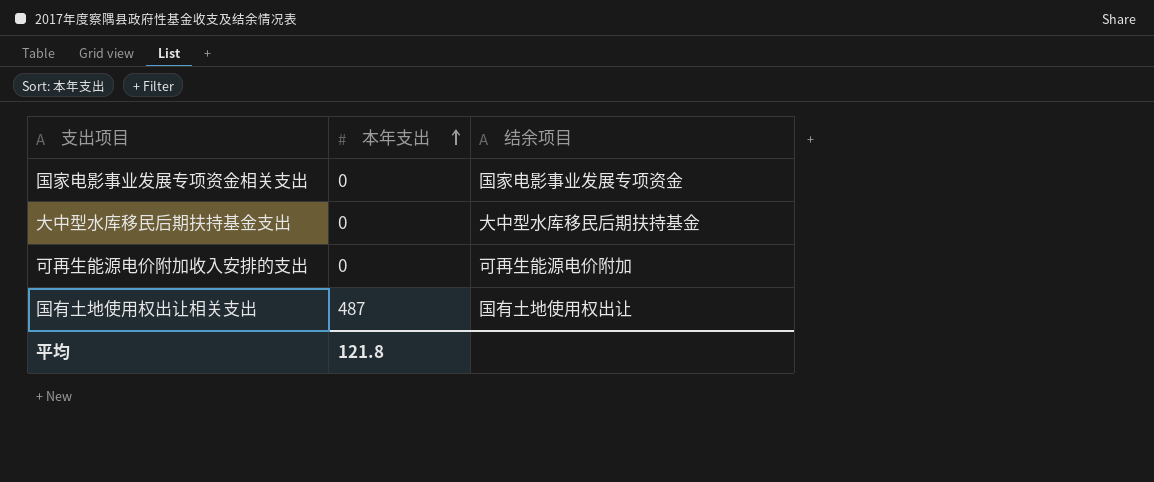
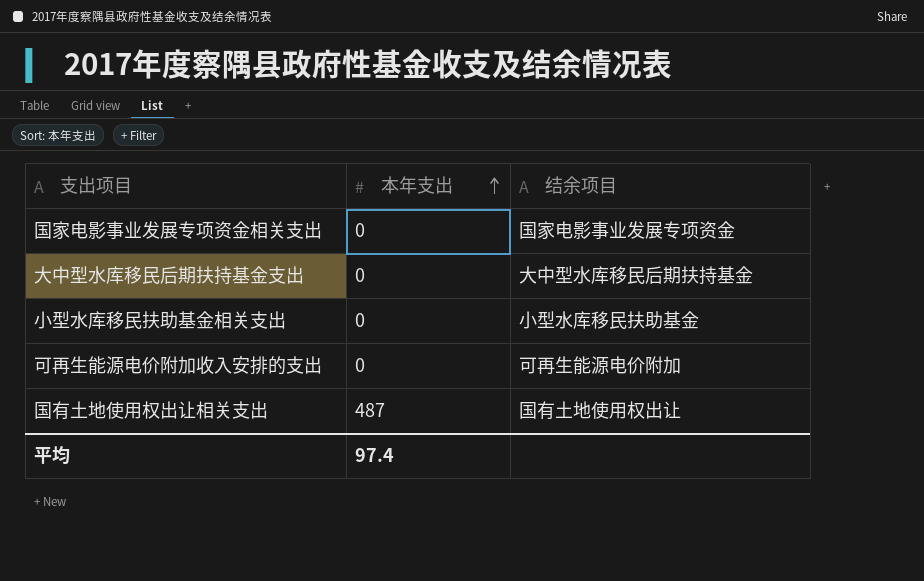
row 小型水库移民扶助基金相关支出: none -> 0 | 小型水库移民扶助基金
平均 | 本年支出: 121.8 -> 97.4

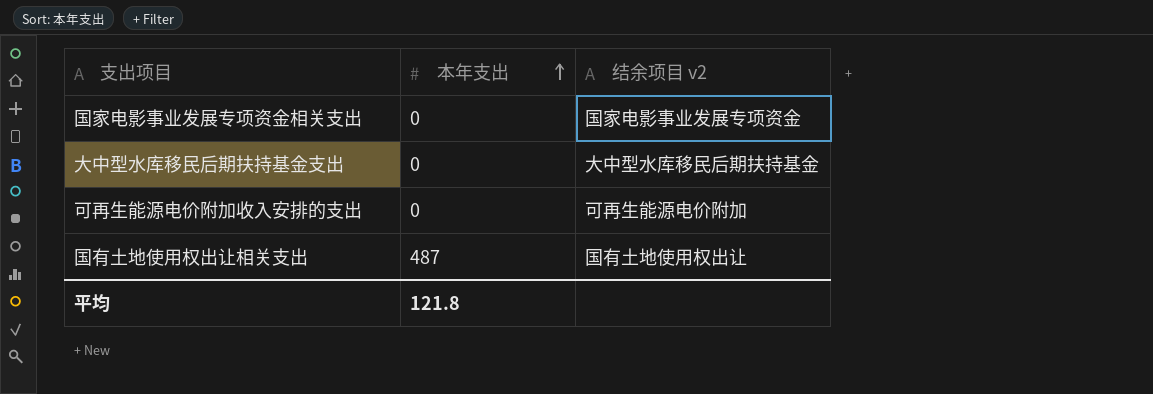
column name: 结余项目 -> 结余项目 v2
row 小型水库移民扶助基金相关支出: 0 | 小型水库移民扶助基金 -> none
平均 | 本年支出: 97.4 -> 121.8

